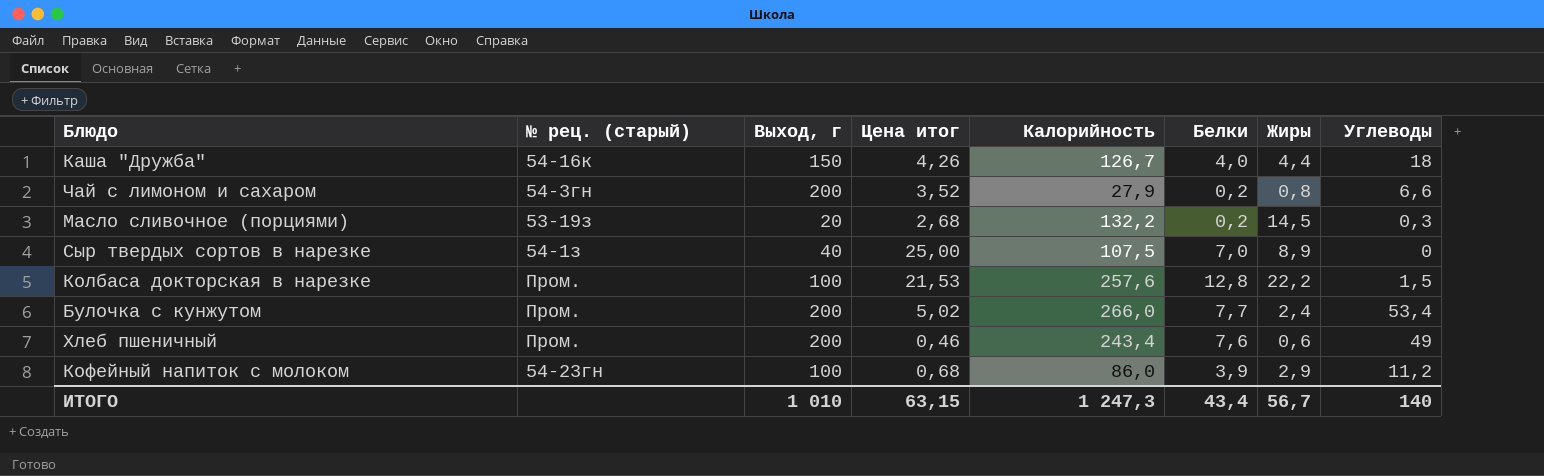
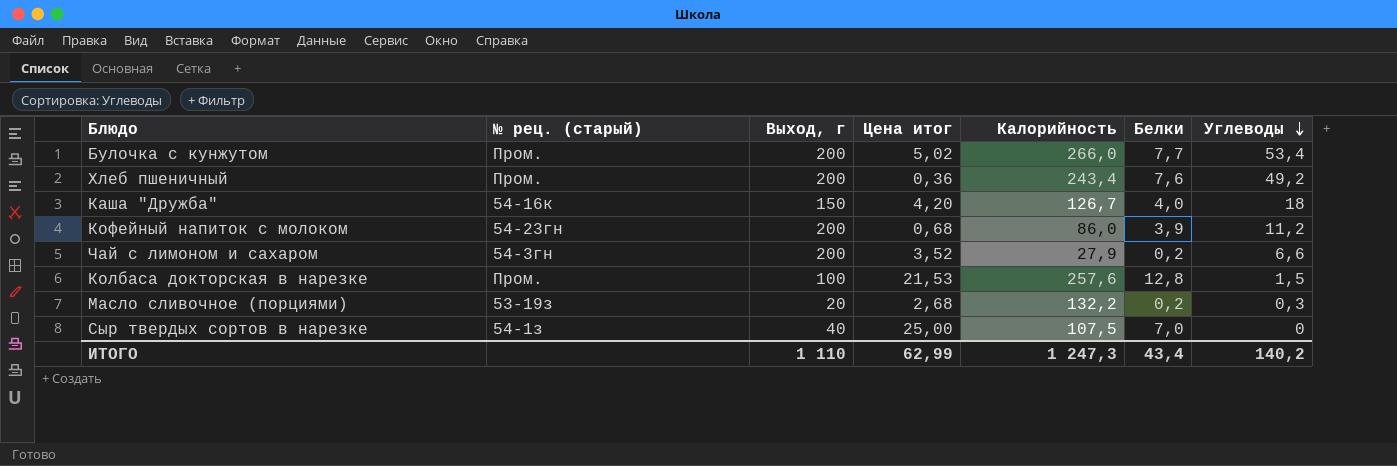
row order: none -> Углеводы descending
column Жиры | position: 7 -> none
Хлеб пшеничный | Цена итог: 0,46 -> 0,36
Хлеб пшеничный | Углеводы: 49 -> 49,2
Каша "Дружба" | Цена итог: 4,26 -> 4,20
Кофейный напиток с молоком | Выход, г: 100 -> 200
ИТОГО | Выход, г: 1 010 -> 1 110
ИТОГО | Цена итог: 63,15 -> 62,99
ИТОГО | Углеводы: 140 -> 140,2

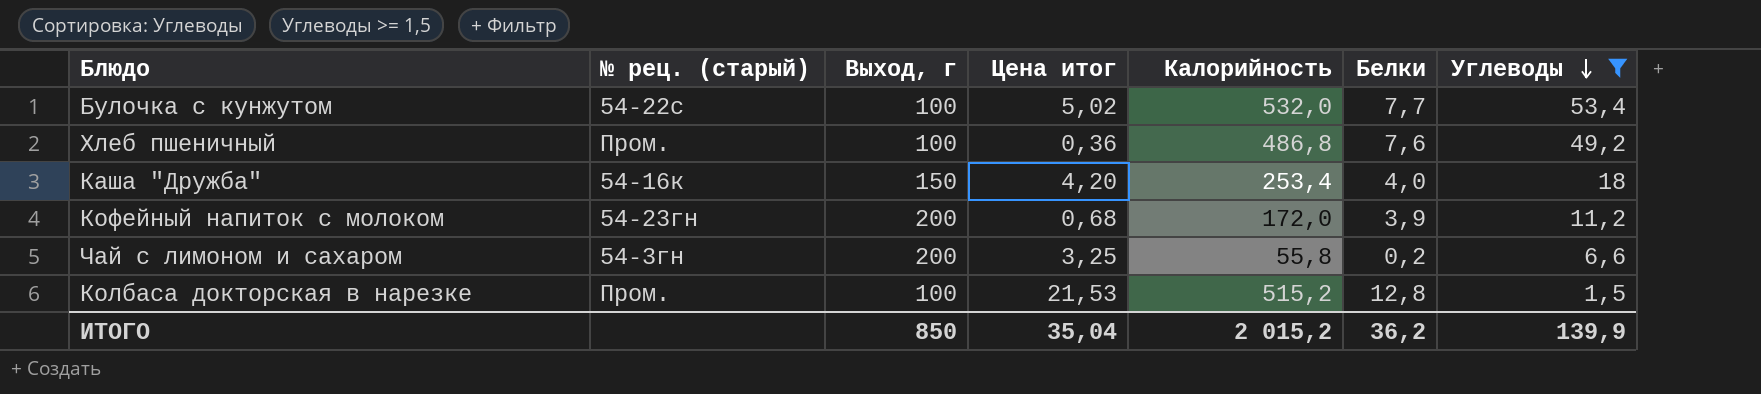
filter: none -> Углеводы >= 1,5
Булочка с кунжутом | № рец. (старый): Пром. -> 54-22с
Булочка с кунжутом | Выход, г: 200 -> 100
Булочка с кунжутом | Калорийность: 266,0 -> 532,0
Хлеб пшеничный | Выход, г: 200 -> 100
Хлеб пшеничный | Калорийность: 243,4 -> 486,8
Каша "Дружба" | Калорийность: 126,7 -> 253,4
Кофейный напиток с молоком | Калорийность: 86,0 -> 172,0
Чай с лимоном и сахаром | Цена итог: 3,52 -> 3,25
Чай с лимоном и сахаром | Калорийность: 27,9 -> 55,8
Колбаса докторская в нарезке | Калорийность: 257,6 -> 515,2
ИТОГО | Выход, г: 1 110 -> 850
ИТОГО | Цена итог: 62,99 -> 35,04
ИТОГО | Калорийность: 1 247,3 -> 2 015,2
ИТОГО | Белки: 43,4 -> 36,2
ИТОГО | Углеводы: 140,2 -> 139,9

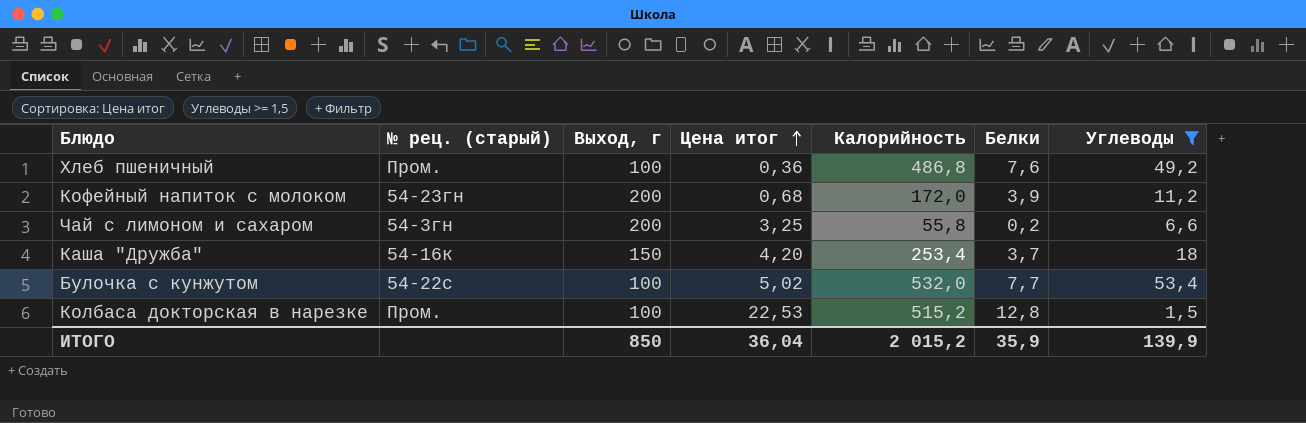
row order: Углеводы descending -> Цена итог ascending
Каша "Дружба" | Белки: 4,0 -> 3,7
Колбаса докторская в нарезке | Цена итог: 21,53 -> 22,53
ИТОГО | Цена итог: 35,04 -> 36,04
ИТОГО | Белки: 36,2 -> 35,9

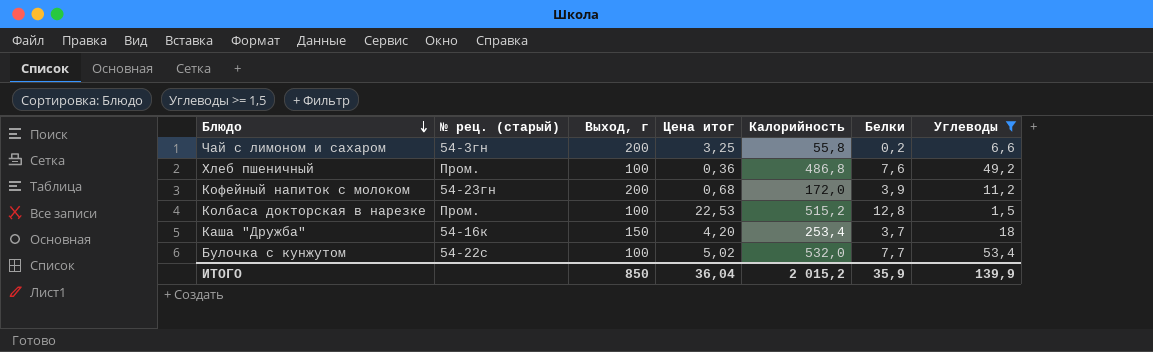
row order: Цена итог ascending -> Блюдо descending

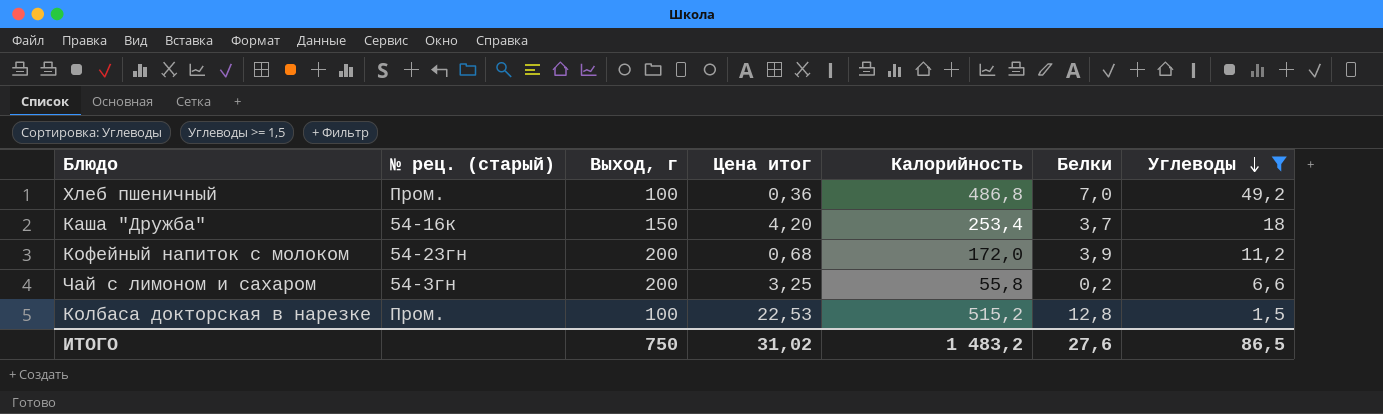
row order: Блюдо descending -> Углеводы descending
row Булочка с кунжутом: 54-22с | 100 | 5,02 | 532,0 | 7,7 | 53,4 -> none
Хлеб пшеничный | Белки: 7,6 -> 7,0
ИТОГО | Выход, г: 850 -> 750
ИТОГО | Цена итог: 36,04 -> 31,02
ИТОГО | Калорийность: 2 015,2 -> 1 483,2
ИТОГО | Белки: 35,9 -> 27,6
ИТОГО | Углеводы: 139,9 -> 86,5

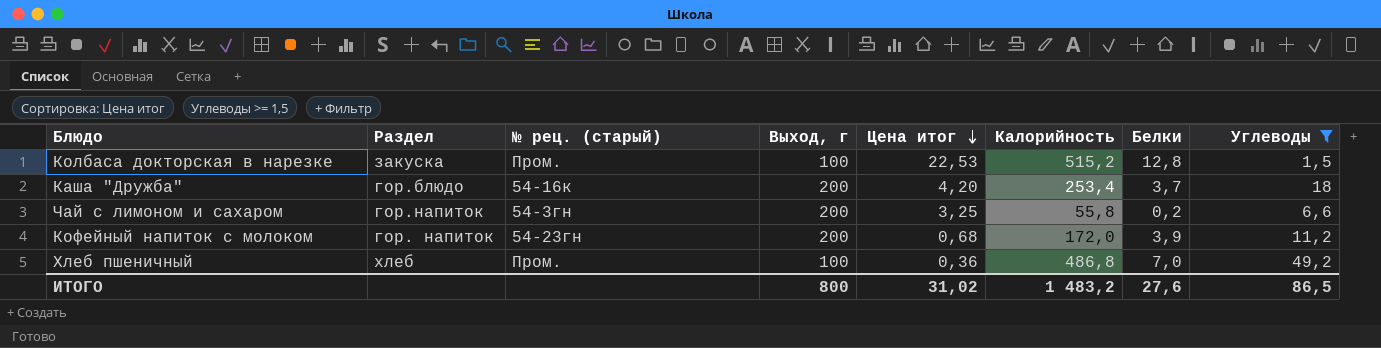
row order: Углеводы descending -> Цена итог descending
column Раздел | position: none -> 2
Каша "Дружба" | Выход, г: 150 -> 200
ИТОГО | Выход, г: 750 -> 800

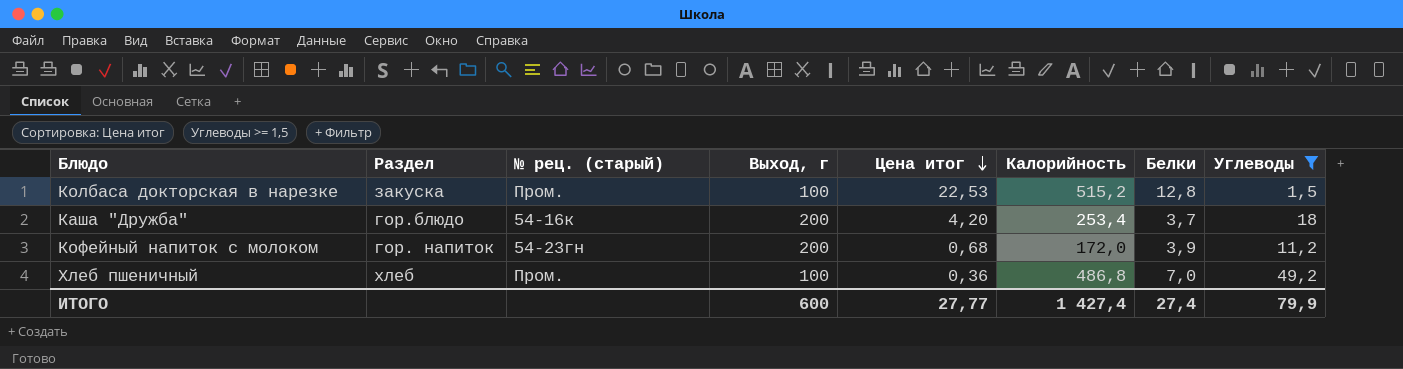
row Чай с лимоном и сахаром: гор.напиток | 54-3гн | 200 | 3,25 | 55,8 | 0,2 | 6,6 -> none
ИТОГО | Выход, г: 800 -> 600
ИТОГО | Цена итог: 31,02 -> 27,77
ИТОГО | Калорийность: 1 483,2 -> 1 427,4
ИТОГО | Белки: 27,6 -> 27,4
ИТОГО | Углеводы: 86,5 -> 79,9

